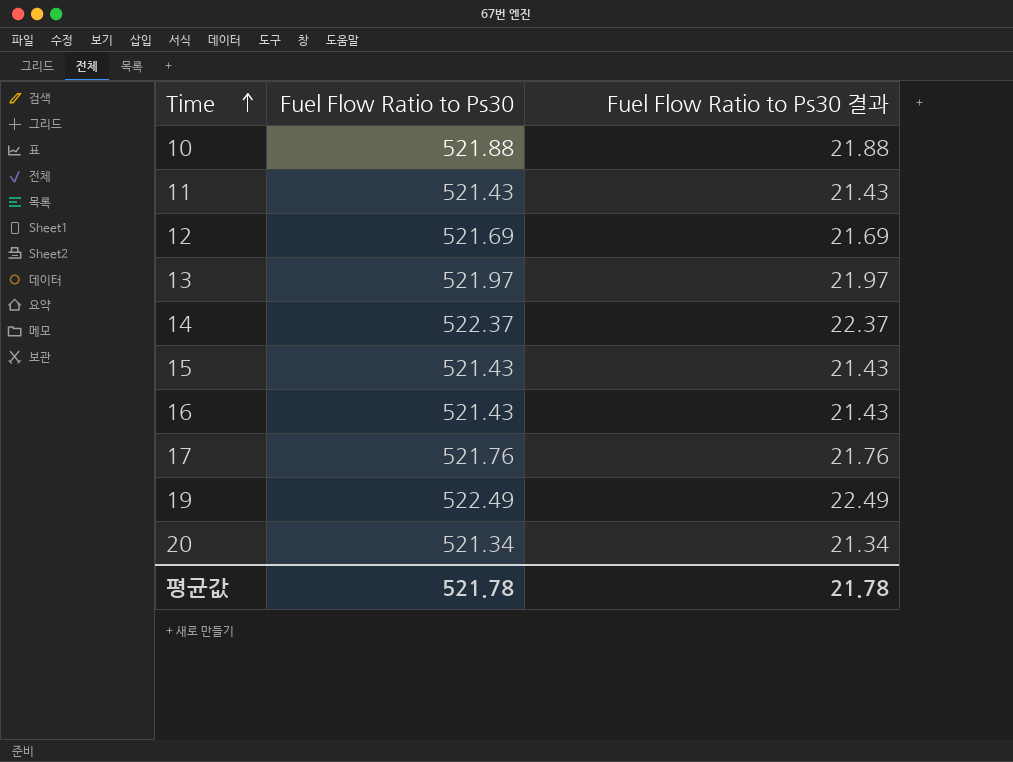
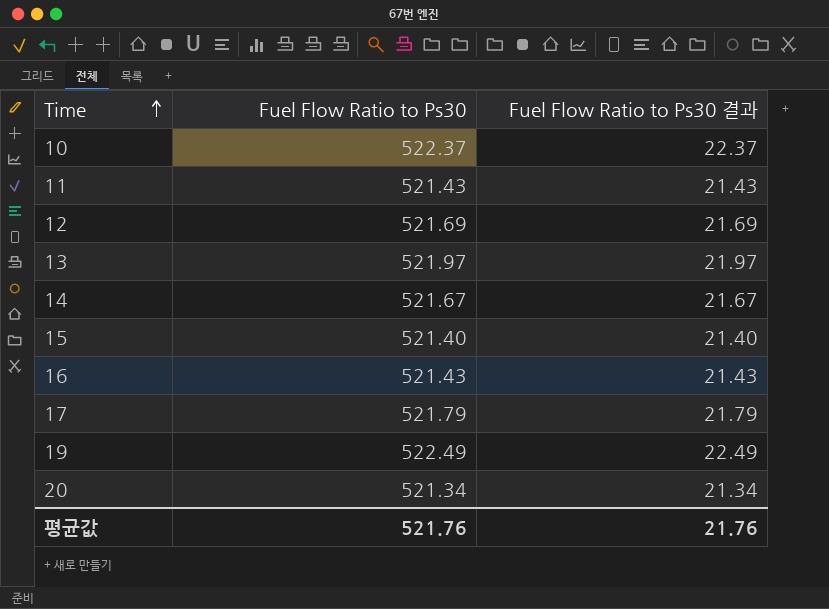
10 | Fuel Flow Ratio to Ps30: 521.88 -> 522.37
10 | Fuel Flow Ratio to Ps30 결과: 21.88 -> 22.37
14 | Fuel Flow Ratio to Ps30: 522.37 -> 521.67
14 | Fuel Flow Ratio to Ps30 결과: 22.37 -> 21.67
15 | Fuel Flow Ratio to Ps30: 521.43 -> 521.40
15 | Fuel Flow Ratio to Ps30 결과: 21.43 -> 21.40
17 | Fuel Flow Ratio to Ps30: 521.76 -> 521.79
17 | Fuel Flow Ratio to Ps30 결과: 21.76 -> 21.79
평균값 | Fuel Flow Ratio to Ps30: 521.78 -> 521.76
평균값 | Fuel Flow Ratio to Ps30 결과: 21.78 -> 21.76

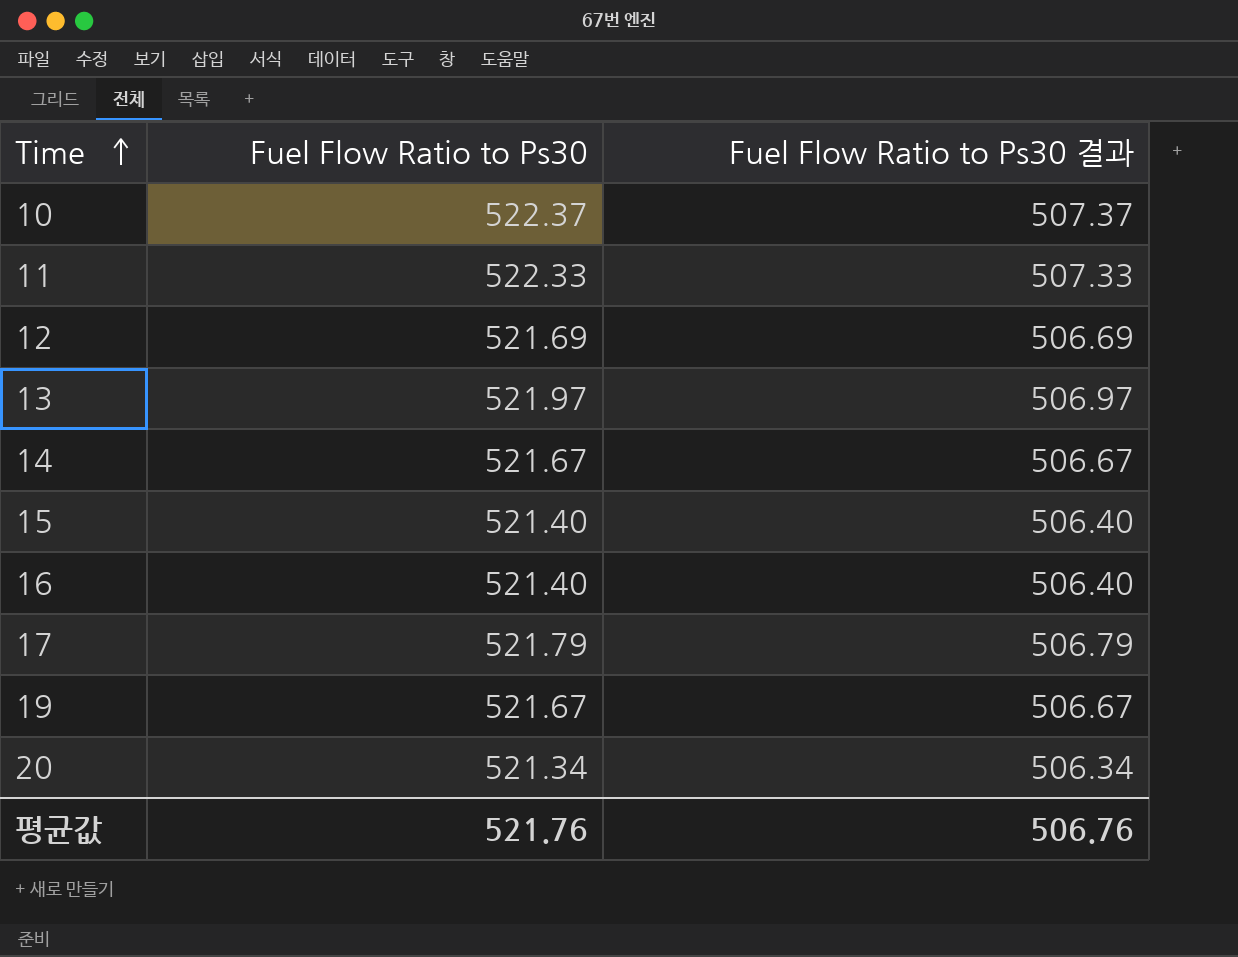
column Fuel Flow Ratio to Ps30 결과 | formula: [Fuel Flow Ratio to Ps30] - 500 -> [Fuel Flow Ratio to Ps30] - 15
11 | Fuel Flow Ratio to Ps30: 521.43 -> 522.33
16 | Fuel Flow Ratio to Ps30: 521.43 -> 521.40
19 | Fuel Flow Ratio to Ps30: 522.49 -> 521.67
평균값 | Fuel Flow Ratio to Ps30 결과: 21.76 -> 506.76

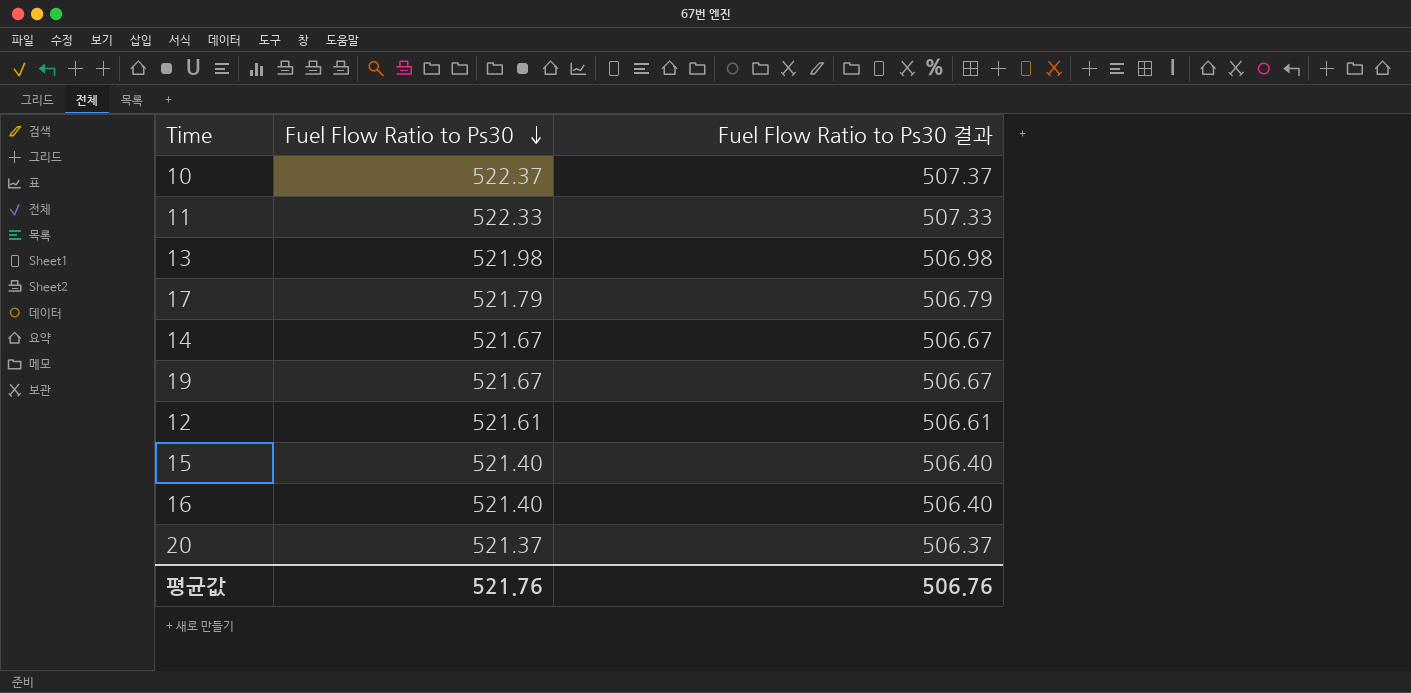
row order: Time ascending -> Fuel Flow Ratio to Ps30 descending
13 | Fuel Flow Ratio to Ps30: 521.97 -> 521.98
13 | Fuel Flow Ratio to Ps30 결과: 506.97 -> 506.98
12 | Fuel Flow Ratio to Ps30: 521.69 -> 521.61
12 | Fuel Flow Ratio to Ps30 결과: 506.69 -> 506.61
20 | Fuel Flow Ratio to Ps30: 521.34 -> 521.37
20 | Fuel Flow Ratio to Ps30 결과: 506.34 -> 506.37

